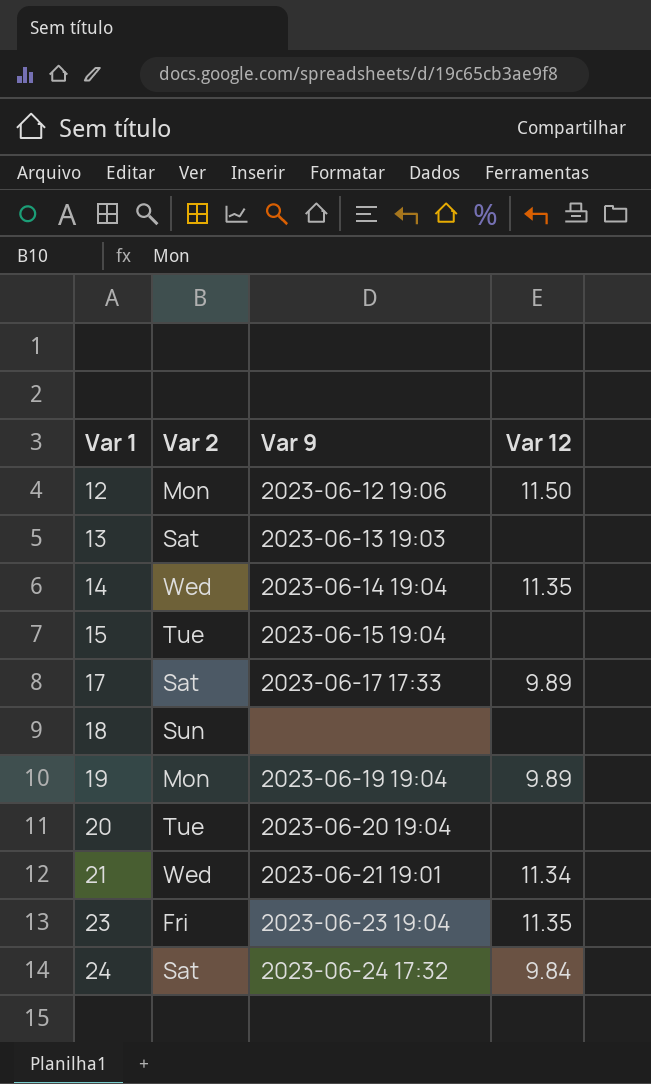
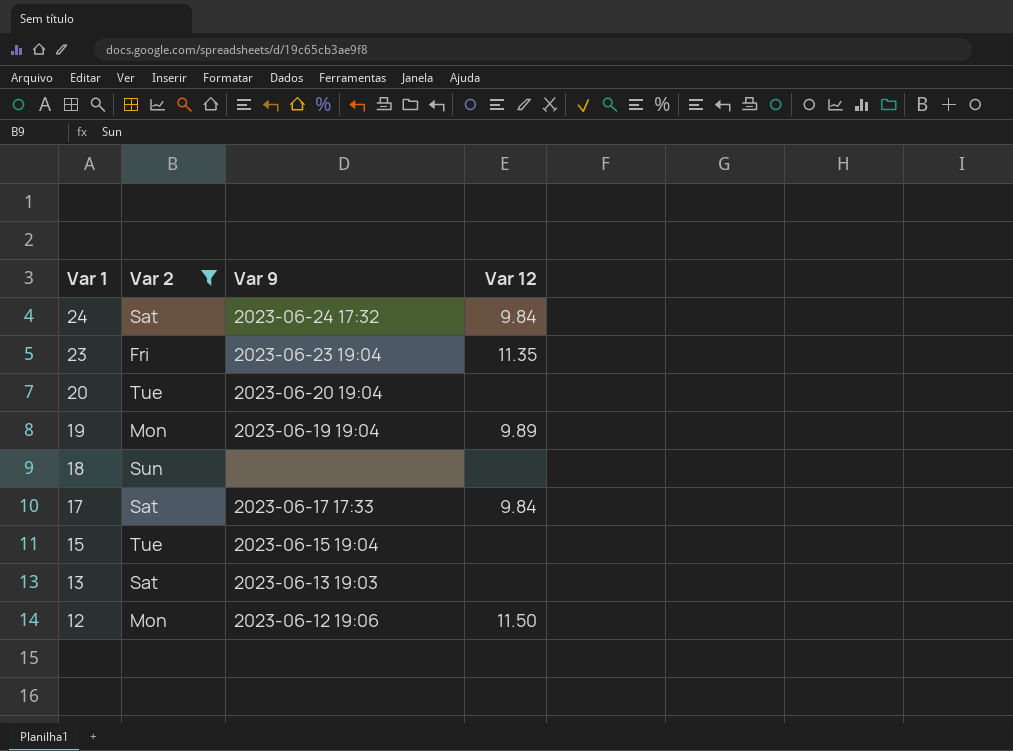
filter: none -> Var 2 != Wed
row order: Var 1 ascending -> Var 1 descending
17 | Var 12: 9.89 -> 9.84

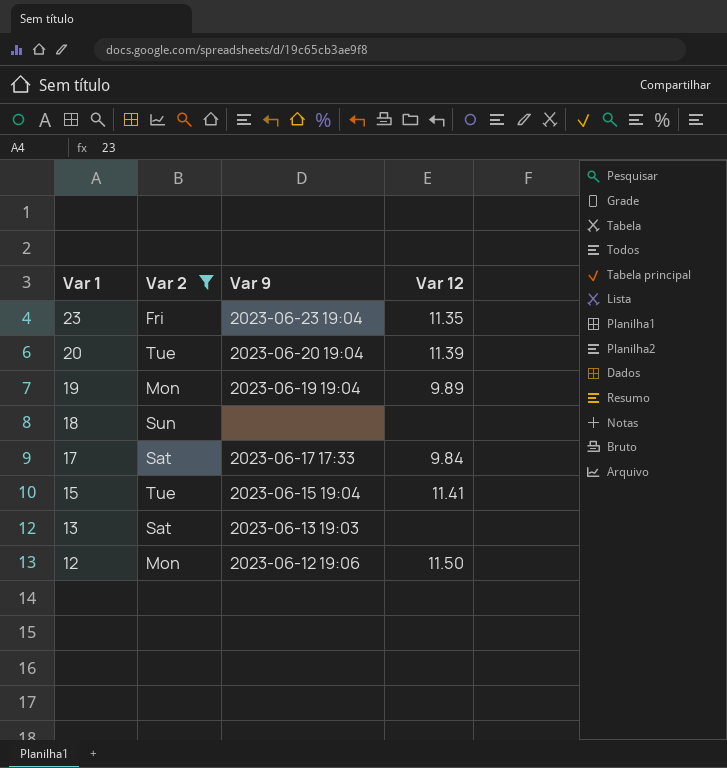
row 24: Sat | 2023-06-24 17:32 | 9.84 -> none
20 | Var 12: none -> 11.39
15 | Var 12: none -> 11.41

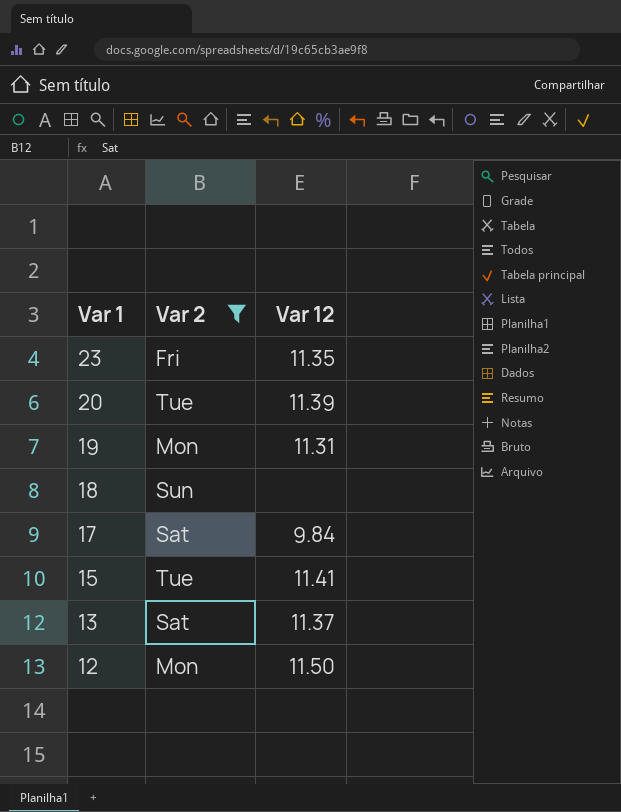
column Var 9 | position: 3 -> none
19 | Var 12: 9.89 -> 11.31
13 | Var 12: none -> 11.37

